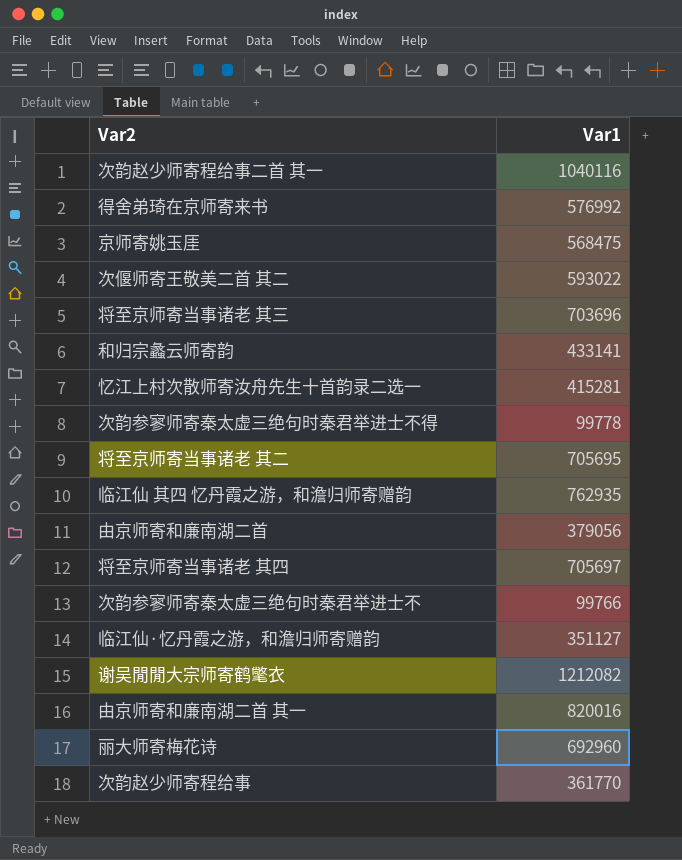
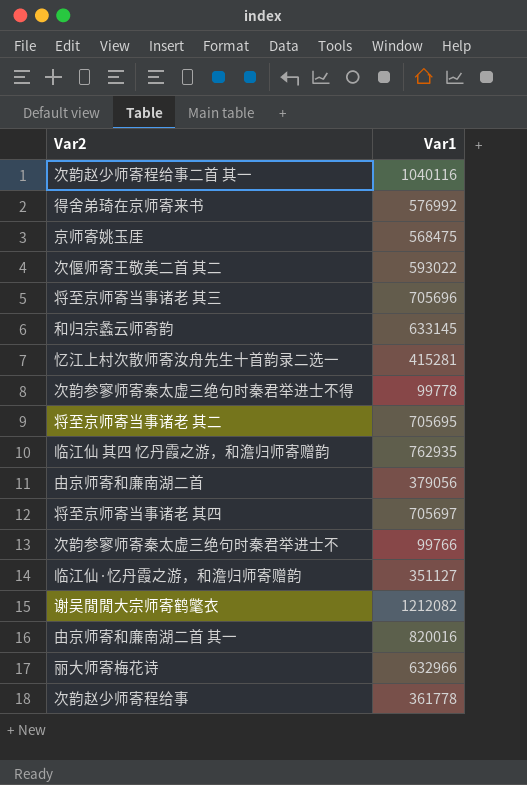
将至京师寄当事诸老 其三 | Var1: 703696 -> 705696
和归宗蠡云师寄韵 | Var1: 433141 -> 633145
丽大师寄梅花诗 | Var1: 692960 -> 632966
次韵赵少师寄程给事 | Var1: 361770 -> 361778

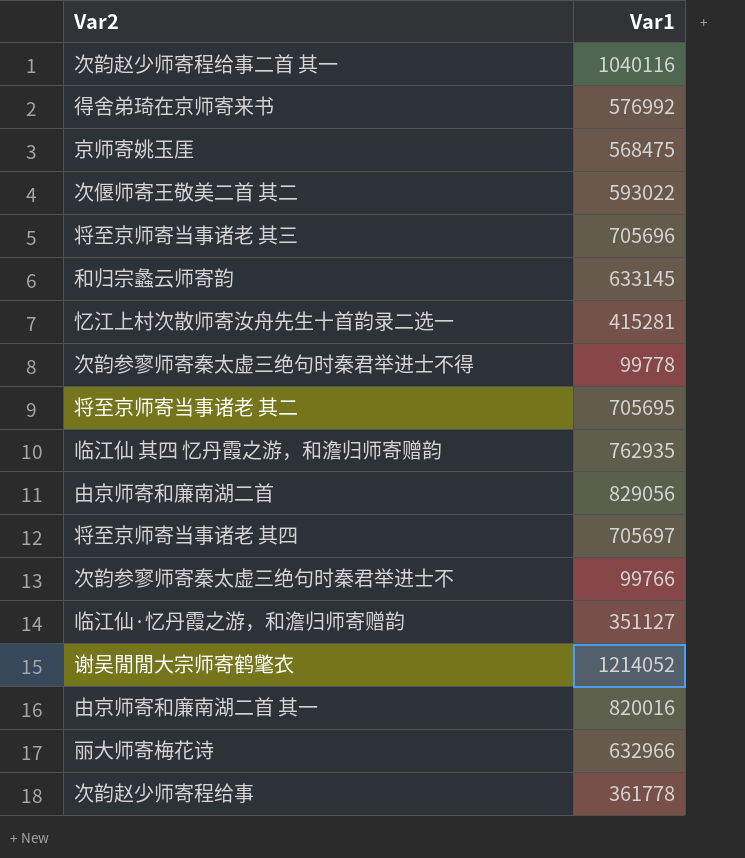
由京师寄和廉南湖二首 | Var1: 379056 -> 829056
谢吴閒閒大宗师寄鹤氅衣 | Var1: 1212082 -> 1214052

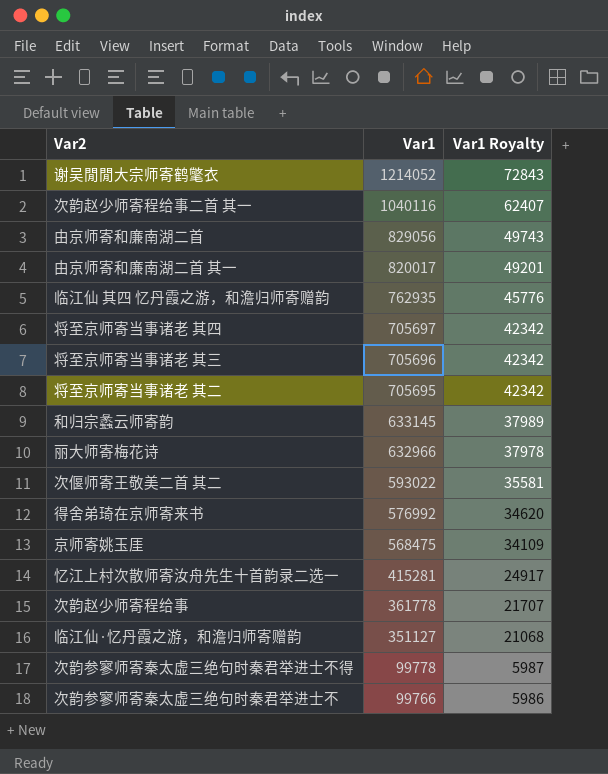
row order: none -> Var1 descending
column Var1 Royalty | formula: none -> [Var1] * 0.06
由京师寄和廉南湖二首 其一 | Var1: 820016 -> 820017

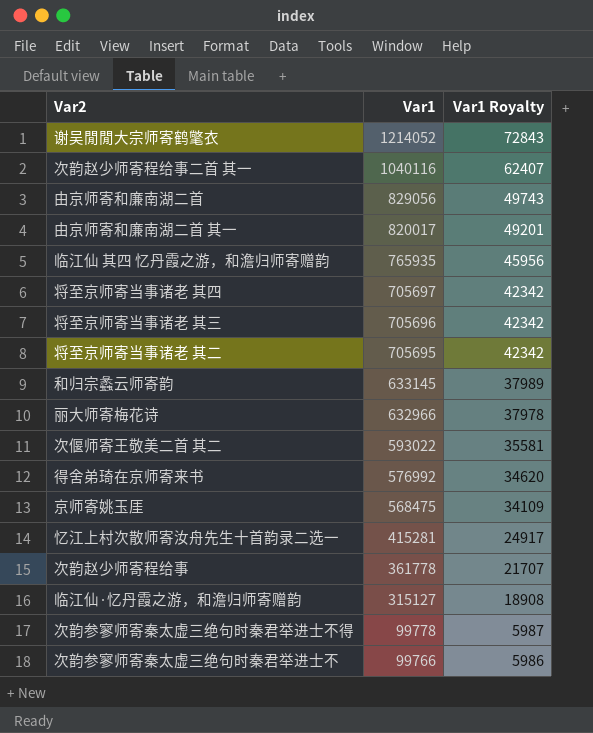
临江仙 其四 忆丹霞之游，和澹归师寄赠韵 | Var1: 762935 -> 765935
临江仙 其四 忆丹霞之游，和澹归师寄赠韵 | Var1 Royalty: 45776 -> 45956
临江仙·忆丹霞之游，和澹归师寄赠韵 | Var1: 351127 -> 315127
临江仙·忆丹霞之游，和澹归师寄赠韵 | Var1 Royalty: 21068 -> 18908

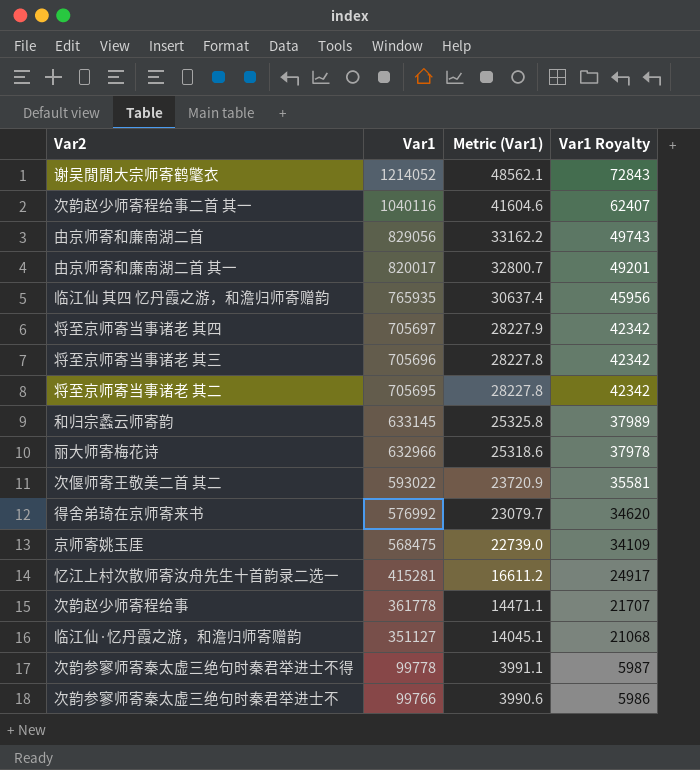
column Metric (Var1) | formula: none -> [Var1] * 0.04
临江仙·忆丹霞之游，和澹归师寄赠韵 | Var1: 315127 -> 351127
临江仙·忆丹霞之游，和澹归师寄赠韵 | Var1 Royalty: 18908 -> 21068

